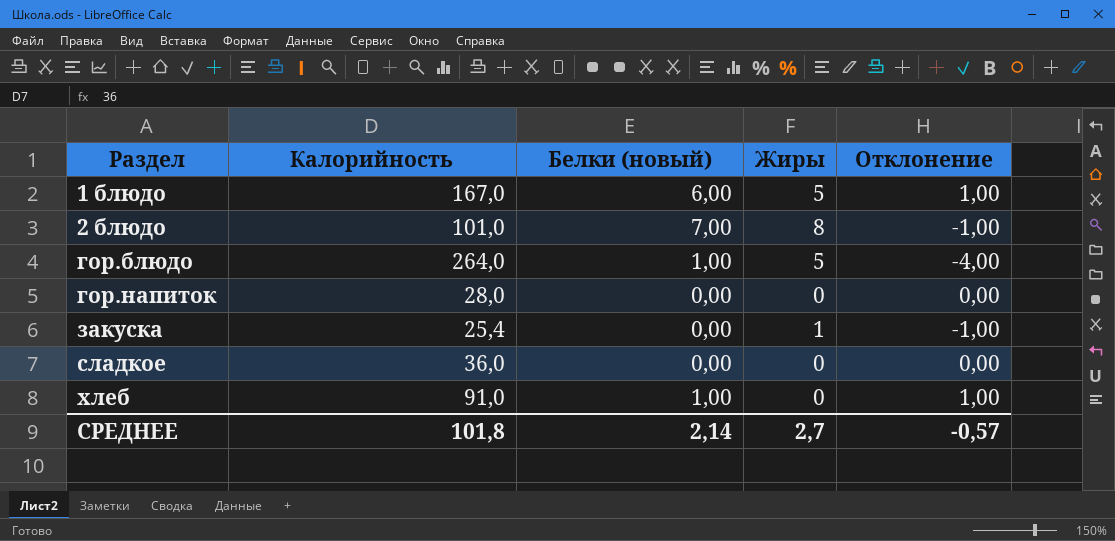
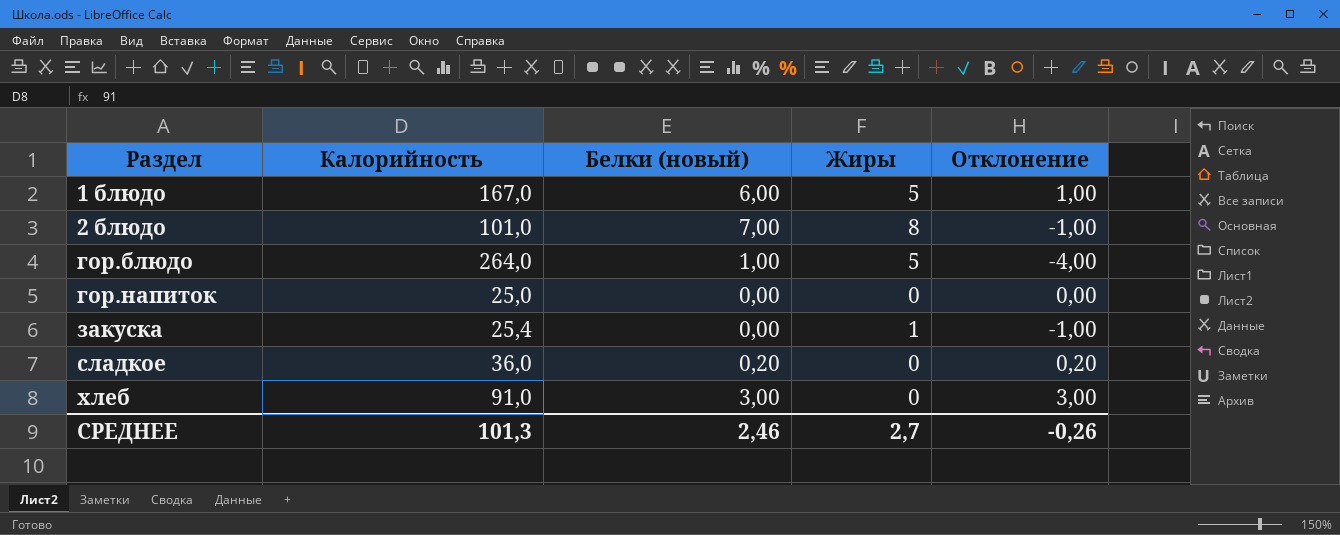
гор.напиток | Калорийность: 28,0 -> 25,0
сладкое | Белки (новый): 0,00 -> 0,20
сладкое | Отклонение: 0,00 -> 0,20
хлеб | Белки (новый): 1,00 -> 3,00
хлеб | Отклонение: 1,00 -> 3,00
СРЕДНЕЕ | Калорийность: 101,8 -> 101,3
СРЕДНЕЕ | Белки (новый): 2,14 -> 2,46
СРЕДНЕЕ | Отклонение: -0,57 -> -0,26

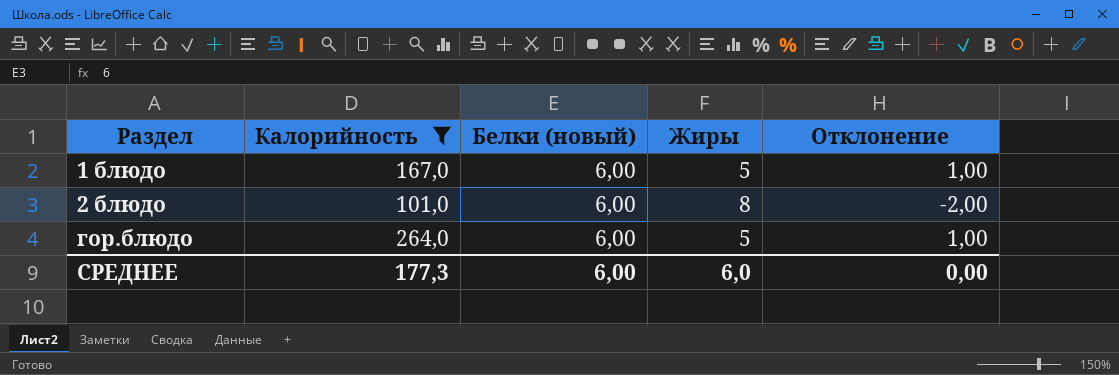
filter: none -> Калорийность >= 101,0
2 блюдо | Белки (новый): 7,00 -> 6,00
2 блюдо | Отклонение: -1,00 -> -2,00
гор.блюдо | Белки (новый): 1,00 -> 6,00
гор.блюдо | Отклонение: -4,00 -> 1,00
СРЕДНЕЕ | Калорийность: 101,3 -> 177,3
СРЕДНЕЕ | Белки (новый): 2,46 -> 6,00
СРЕДНЕЕ | Жиры: 2,7 -> 6,0
СРЕДНЕЕ | Отклонение: -0,26 -> 0,00

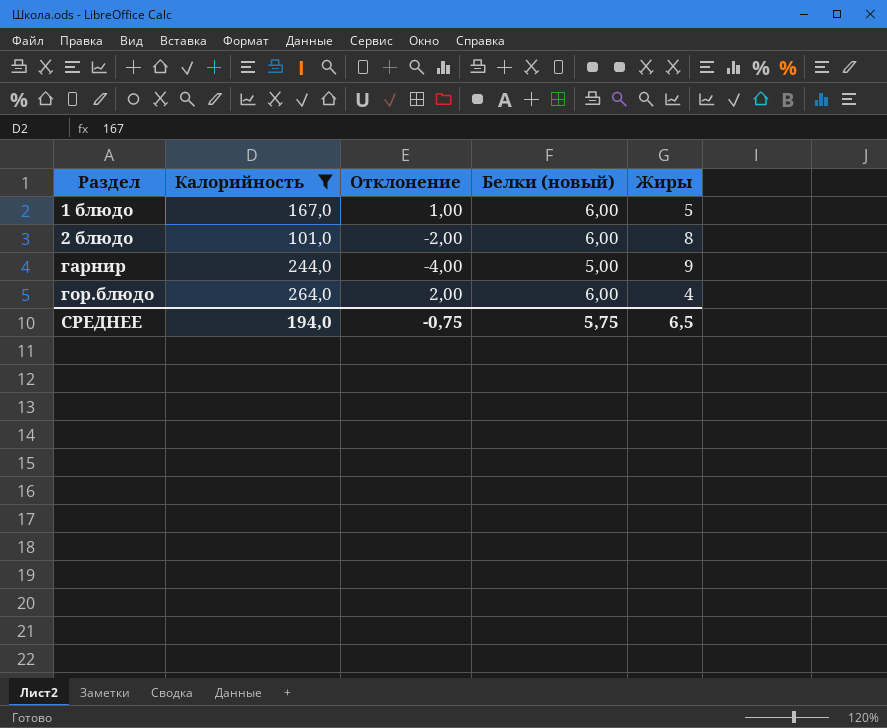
column Отклонение | position: 5 -> 3
row гарнир: none -> 244,0 | -4,00 | 5,00 | 9
гор.блюдо | Отклонение: 1,00 -> 2,00
гор.блюдо | Жиры: 5 -> 4
СРЕДНЕЕ | Калорийность: 177,3 -> 194,0
СРЕДНЕЕ | Отклонение: 0,00 -> -0,75
СРЕДНЕЕ | Белки (новый): 6,00 -> 5,75
СРЕДНЕЕ | Жиры: 6,0 -> 6,5

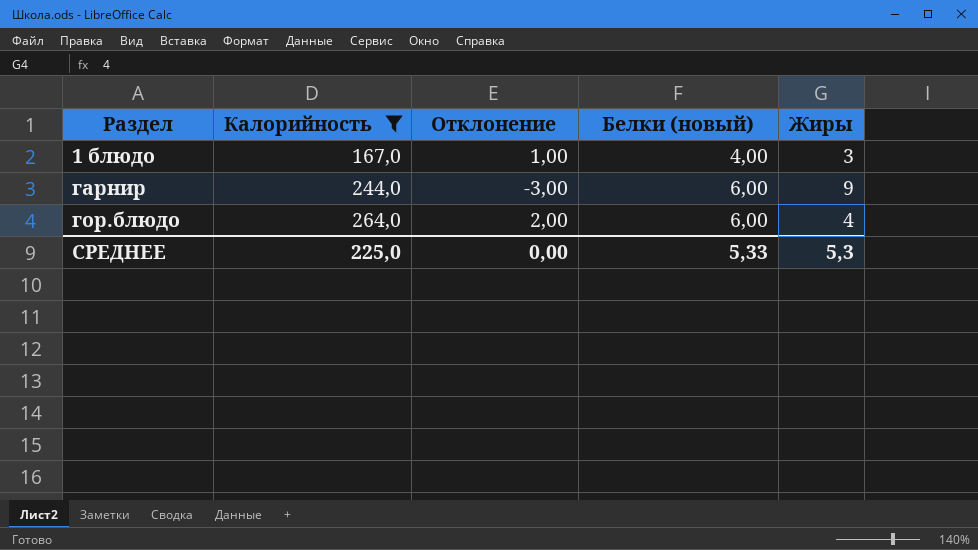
row 2 блюдо: 101,0 | -2,00 | 6,00 | 8 -> none
1 блюдо | Белки (новый): 6,00 -> 4,00
1 блюдо | Жиры: 5 -> 3
гарнир | Отклонение: -4,00 -> -3,00
гарнир | Белки (новый): 5,00 -> 6,00
СРЕДНЕЕ | Калорийность: 194,0 -> 225,0
СРЕДНЕЕ | Отклонение: -0,75 -> 0,00
СРЕДНЕЕ | Белки (новый): 5,75 -> 5,33
СРЕДНЕЕ | Жиры: 6,5 -> 5,3

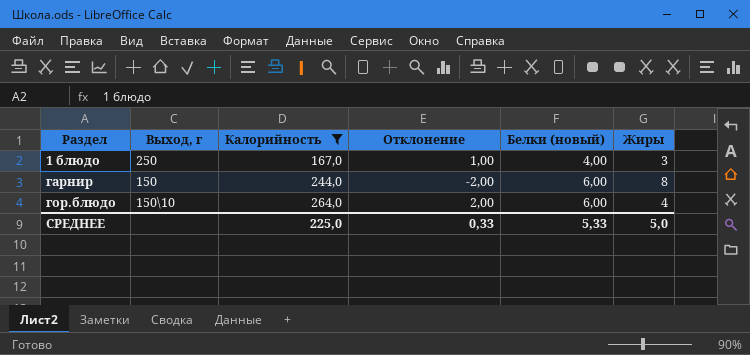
column Выход, г | position: none -> 2
гарнир | Отклонение: -3,00 -> -2,00
гарнир | Жиры: 9 -> 8
СРЕДНЕЕ | Отклонение: 0,00 -> 0,33
СРЕДНЕЕ | Жиры: 5,3 -> 5,0

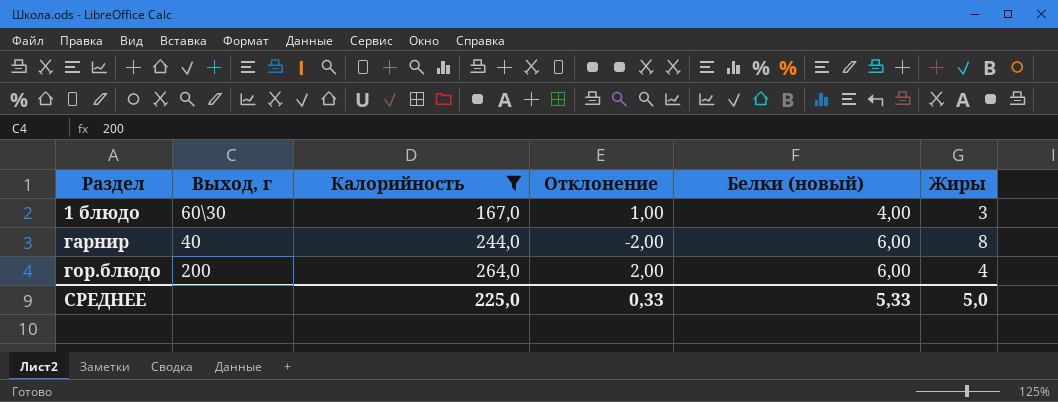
1 блюдо | Выход, г: 250 -> 60\30
гарнир | Выход, г: 150 -> 40
гор.блюдо | Выход, г: 150\10 -> 200

